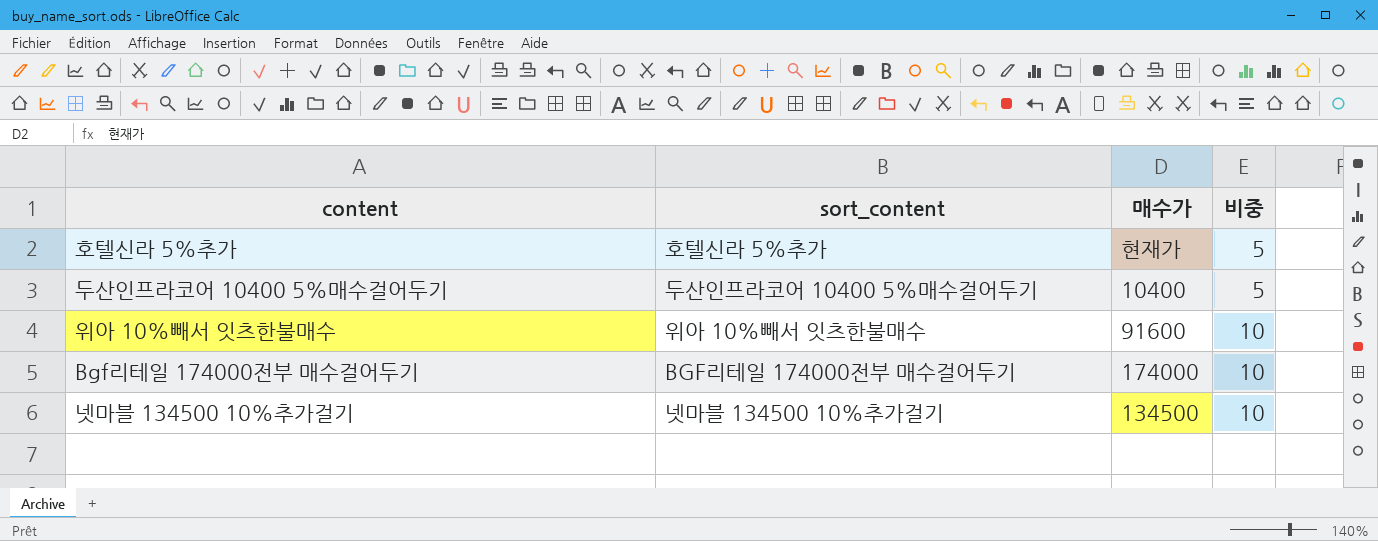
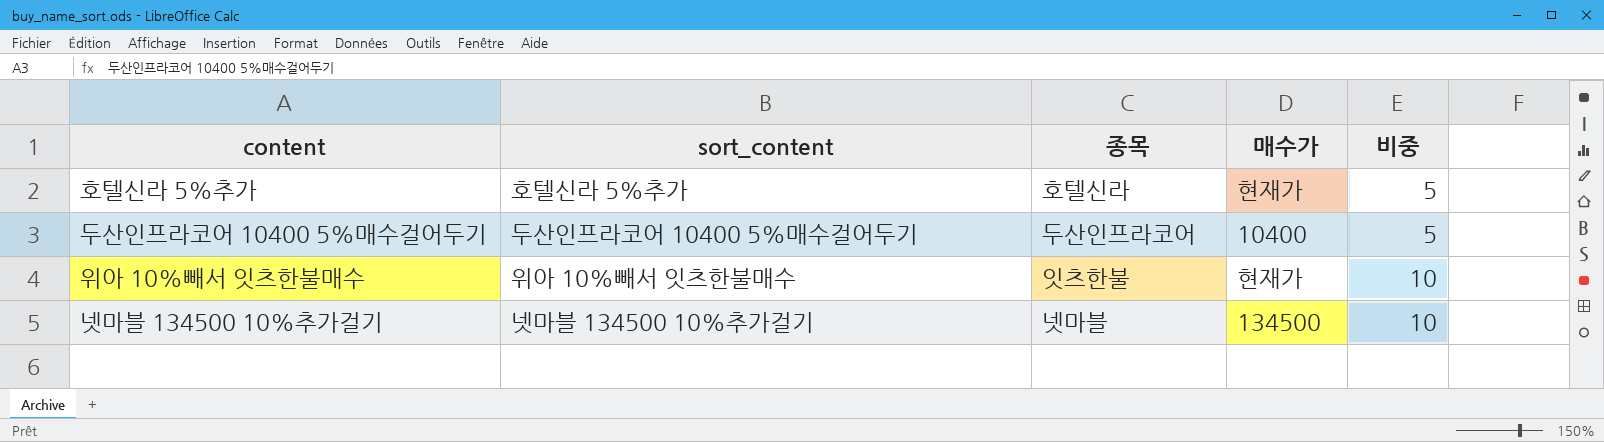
column 종목 | position: none -> 3
row Bgf리테일 174000전부 매수걸어두기: BGF리테일 174000전부 매수걸어두기 | 174000 | 10 -> none
위아 10%빼서 잇츠한불매수 | 매수가: 91600 -> 현재가

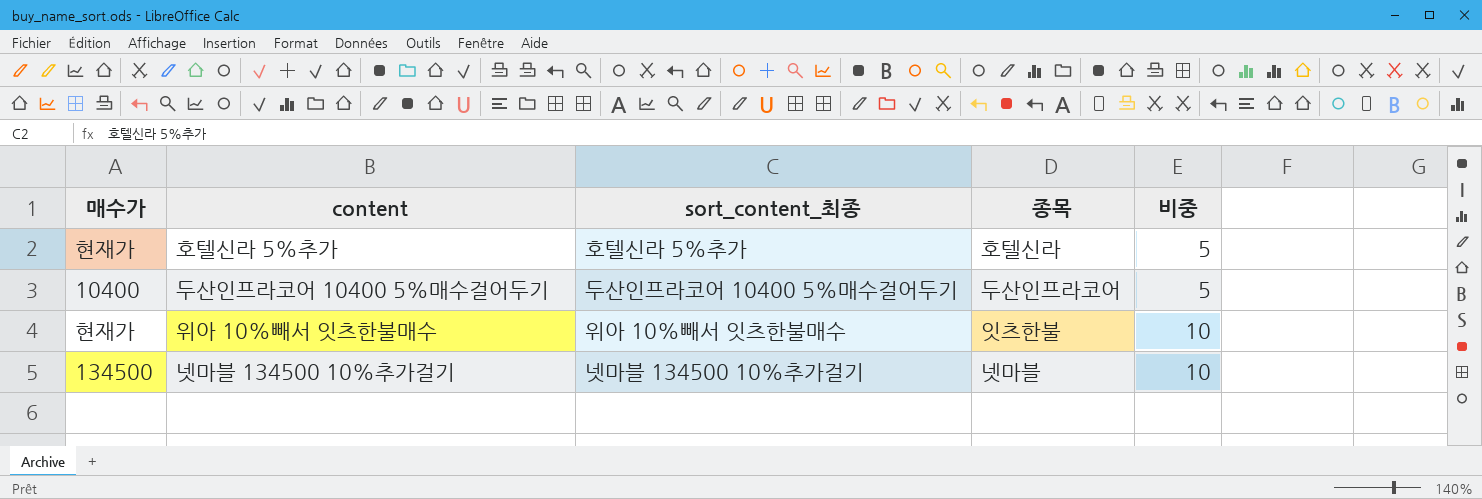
column 매수가 | position: 4 -> 1
column name: sort_content -> sort_content_최종

